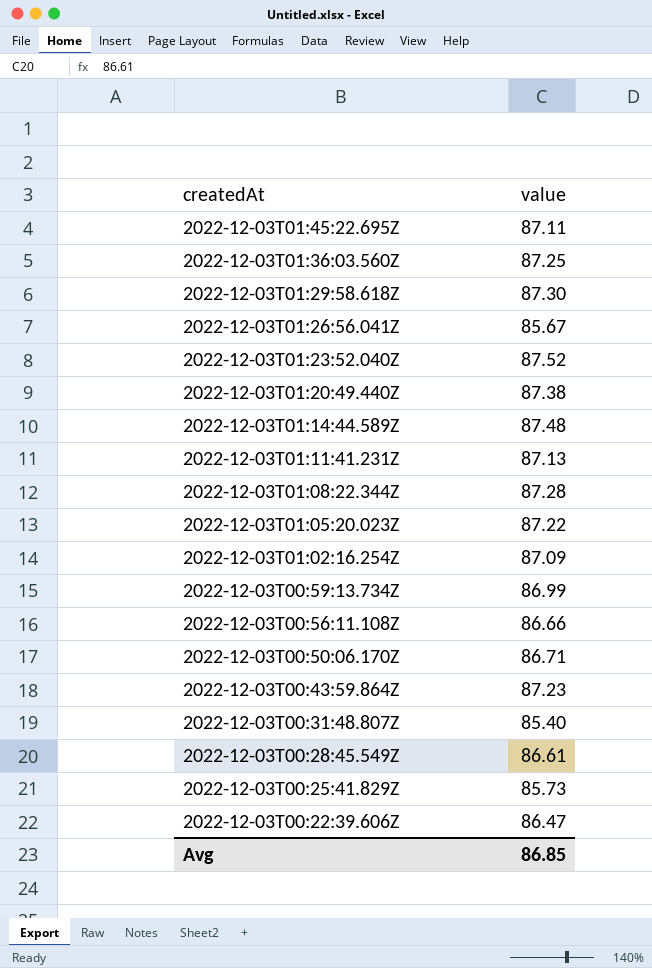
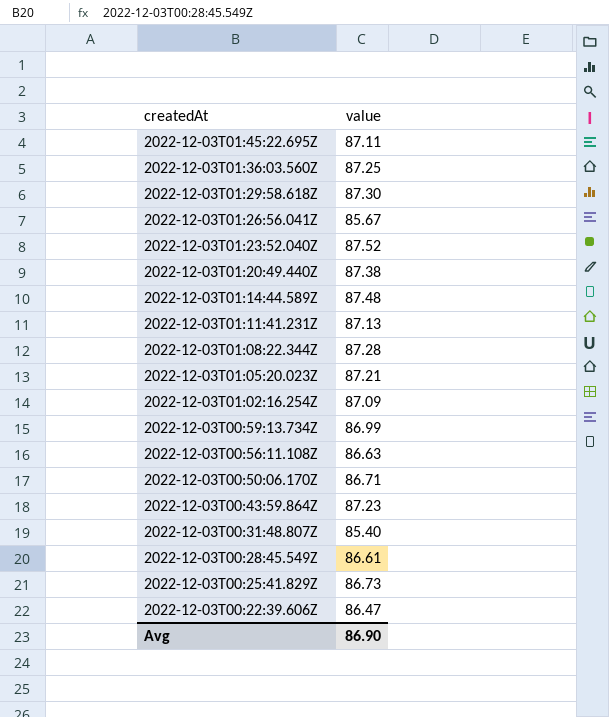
2022-12-03T01:05:20.023Z | value: 87.22 -> 87.21
2022-12-03T00:56:11.108Z | value: 86.66 -> 86.63
2022-12-03T00:25:41.829Z | value: 85.73 -> 86.73
Avg | value: 86.85 -> 86.90

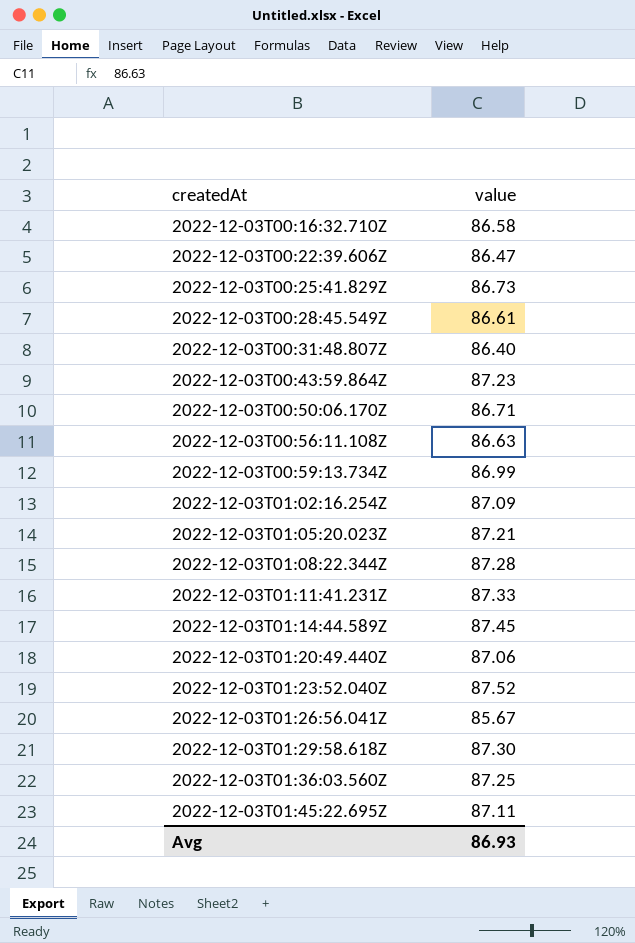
row order: createdAt descending -> createdAt ascending
row 2022-12-03T00:16:32.710Z: none -> 86.58
2022-12-03T00:31:48.807Z | value: 85.40 -> 86.40
2022-12-03T01:11:41.231Z | value: 87.13 -> 87.33
2022-12-03T01:14:44.589Z | value: 87.48 -> 87.45
2022-12-03T01:20:49.440Z | value: 87.38 -> 87.06
Avg | value: 86.90 -> 86.93

